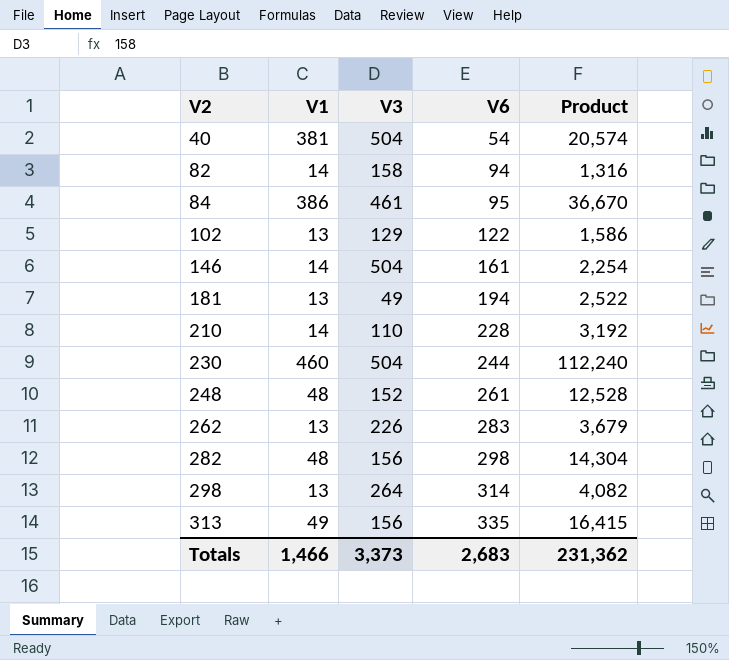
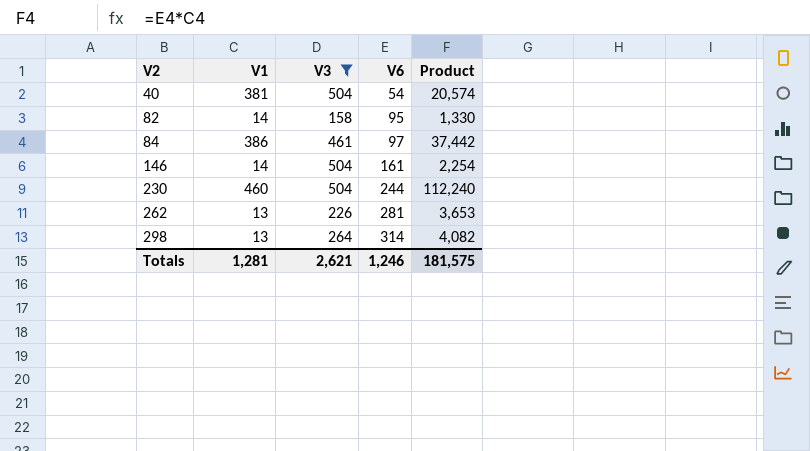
filter: none -> V3 >= 158
82 | V6: 94 -> 95
82 | Product: 1,316 -> 1,330
84 | V6: 95 -> 97
84 | Product: 36,670 -> 37,442
262 | V6: 283 -> 281
262 | Product: 3,679 -> 3,653
Totals | V1: 1,466 -> 1,281
Totals | V3: 3,373 -> 2,621
Totals | V6: 2,683 -> 1,246
Totals | Product: 231,362 -> 181,575

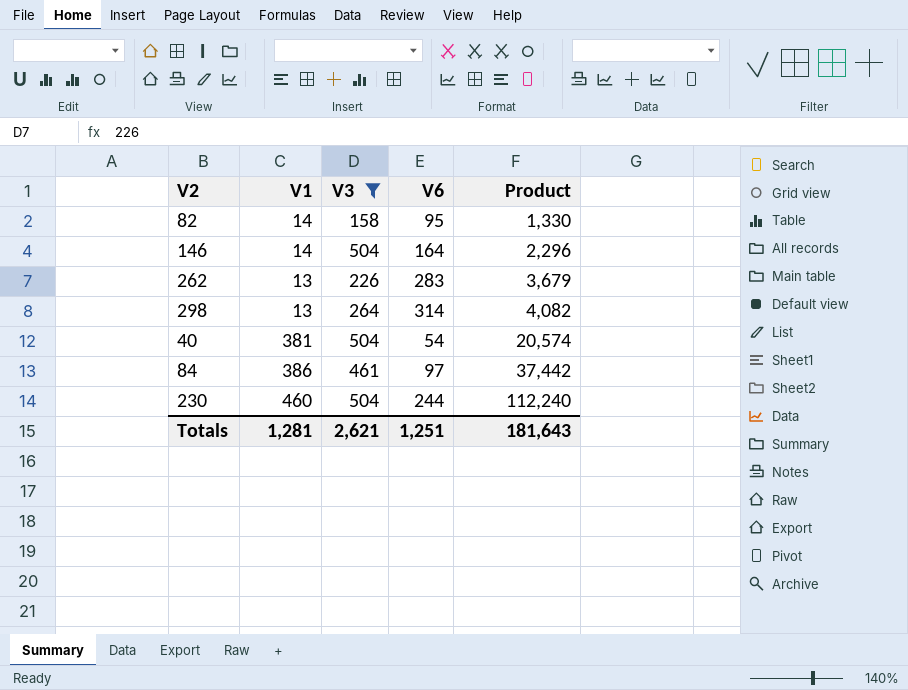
row order: V2 ascending -> Product ascending
146 | V6: 161 -> 164
146 | Product: 2,254 -> 2,296
262 | V6: 281 -> 283
262 | Product: 3,653 -> 3,679
Totals | V6: 1,246 -> 1,251
Totals | Product: 181,575 -> 181,643

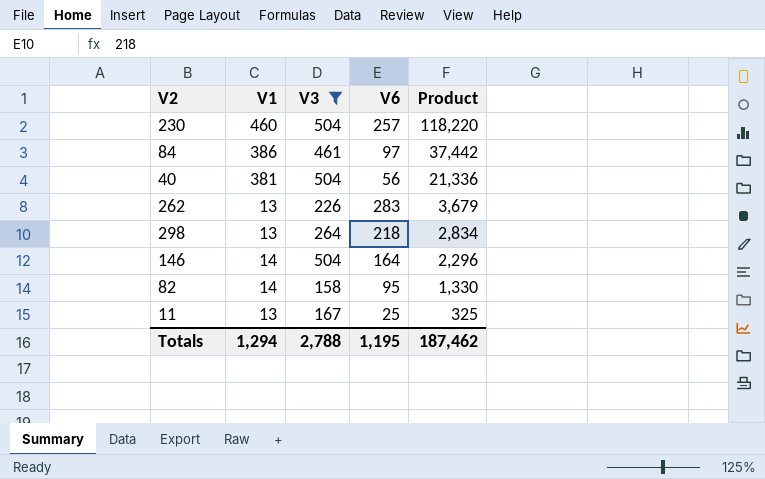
row order: Product ascending -> Product descending
230 | V6: 244 -> 257
230 | Product: 112,240 -> 118,220
40 | V6: 54 -> 56
40 | Product: 20,574 -> 21,336
298 | V6: 314 -> 218
298 | Product: 4,082 -> 2,834
row 11: none -> 13 | 167 | 25 | 325
Totals | V1: 1,281 -> 1,294
Totals | V3: 2,621 -> 2,788
Totals | V6: 1,251 -> 1,195
Totals | Product: 181,643 -> 187,462

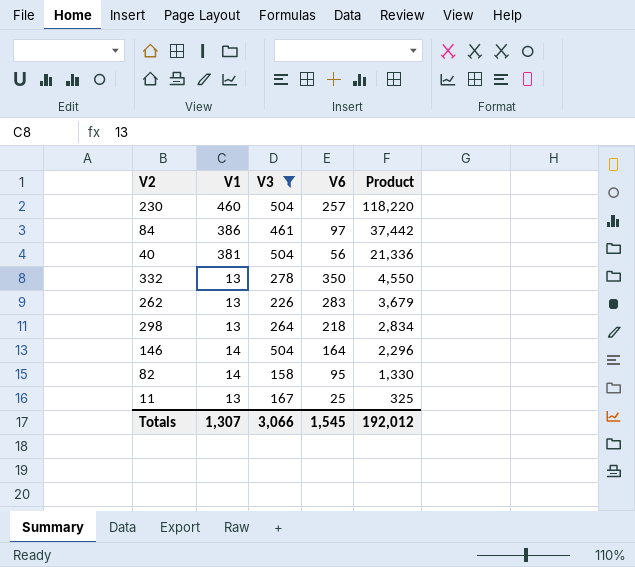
row 332: none -> 13 | 278 | 350 | 4,550
Totals | V1: 1,294 -> 1,307
Totals | V3: 2,788 -> 3,066
Totals | V6: 1,195 -> 1,545
Totals | Product: 187,462 -> 192,012

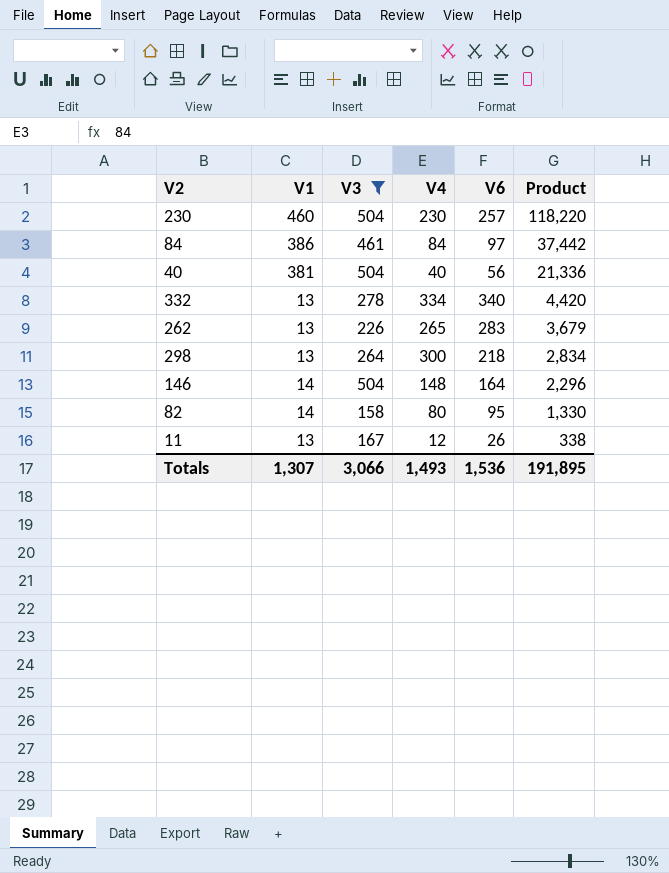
column V4 | position: none -> 4
332 | V6: 350 -> 340
332 | Product: 4,550 -> 4,420
11 | V6: 25 -> 26
11 | Product: 325 -> 338
Totals | V6: 1,545 -> 1,536
Totals | Product: 192,012 -> 191,895

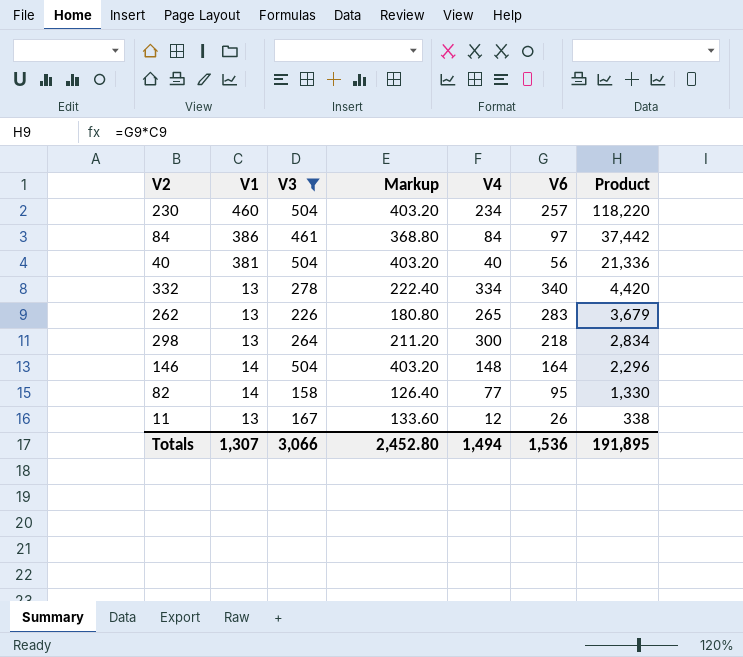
column Markup | formula: none -> [V3] * 0.8
230 | V4: 230 -> 234
82 | V4: 80 -> 77
Totals | V4: 1,493 -> 1,494

